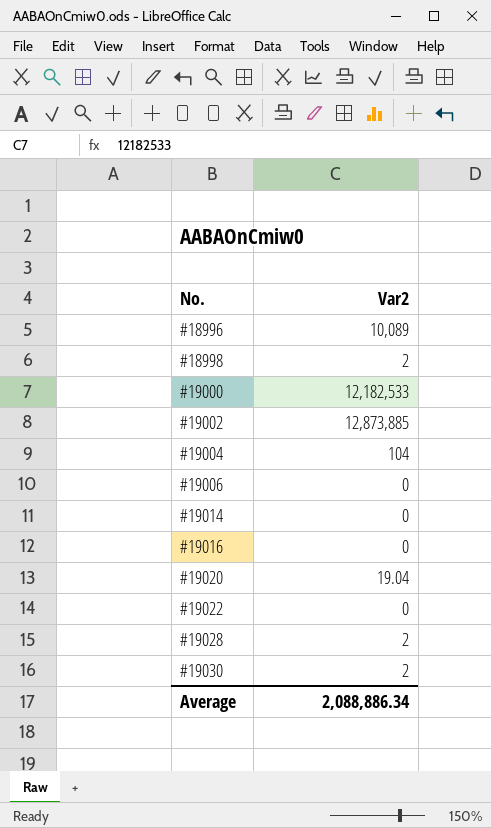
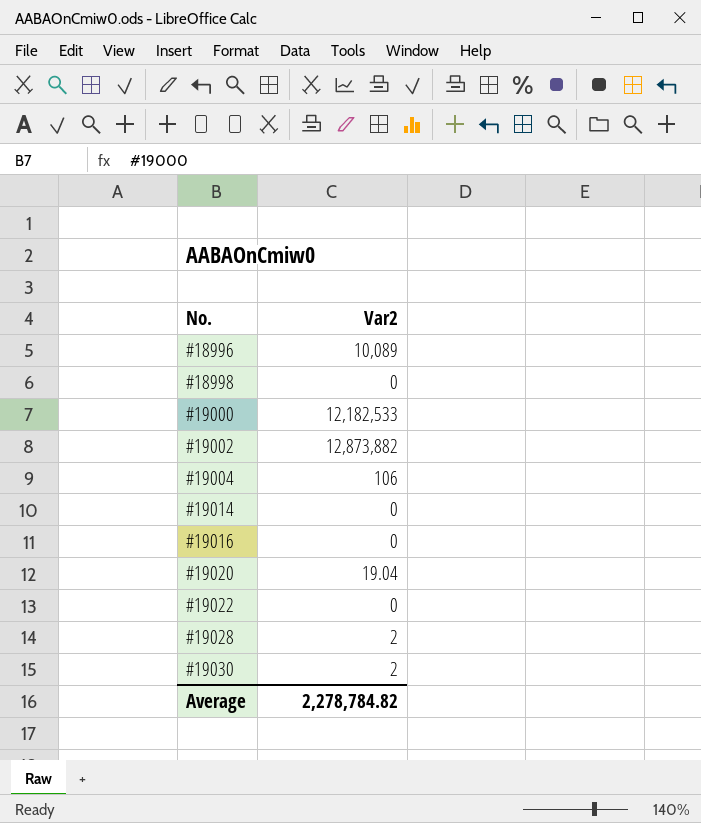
row #19006: 0 -> none
#18998 | Var2: 2 -> 0
#19002 | Var2: 12,873,885 -> 12,873,882
#19004 | Var2: 104 -> 106
Average | Var2: 2,088,886.34 -> 2,278,784.82

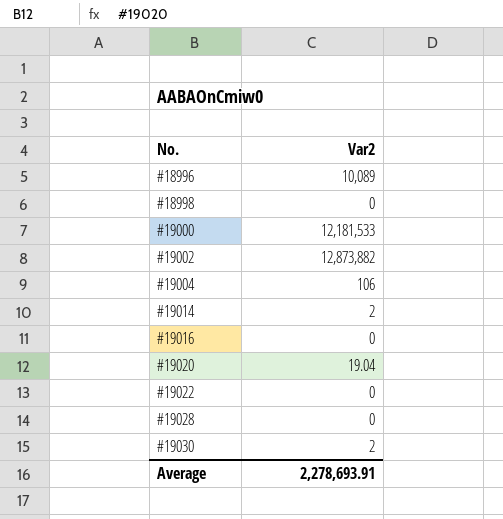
#19000 | Var2: 12,182,533 -> 12,181,533
#19014 | Var2: 0 -> 2
#19028 | Var2: 2 -> 0
Average | Var2: 2,278,784.82 -> 2,278,693.91

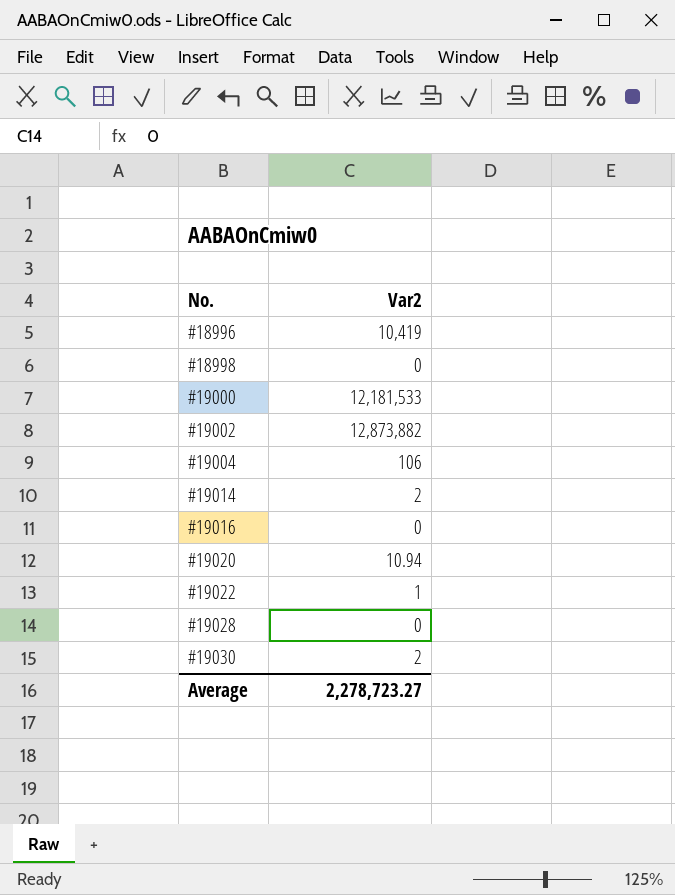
#18996 | Var2: 10,089 -> 10,419
#19020 | Var2: 19.04 -> 10.94
#19022 | Var2: 0 -> 1
Average | Var2: 2,278,693.91 -> 2,278,723.27

